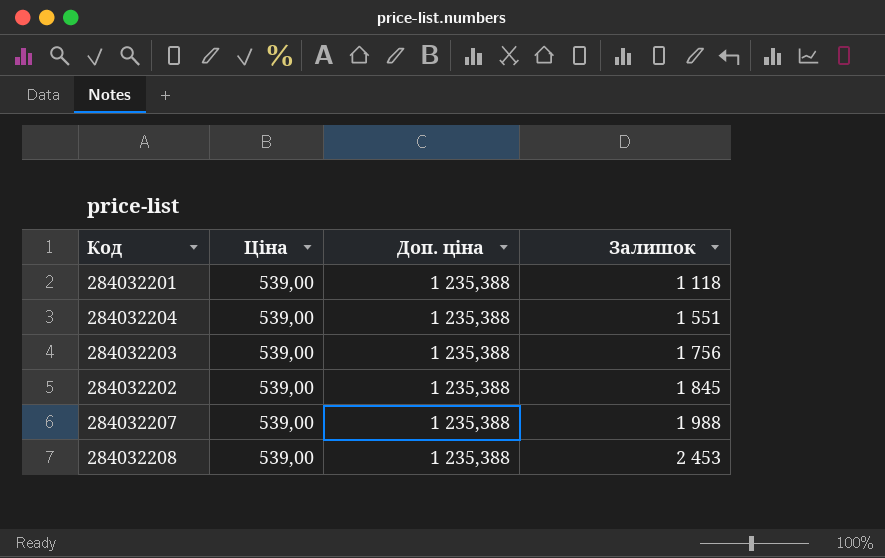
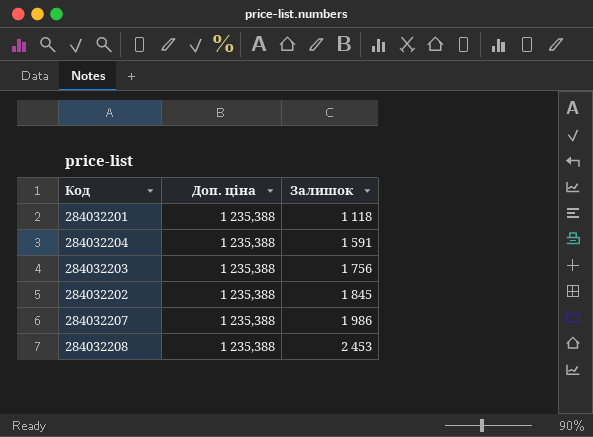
column Ціна | position: 2 -> none
284032204 | Залишок: 1 551 -> 1 591
284032207 | Залишок: 1 988 -> 1 986

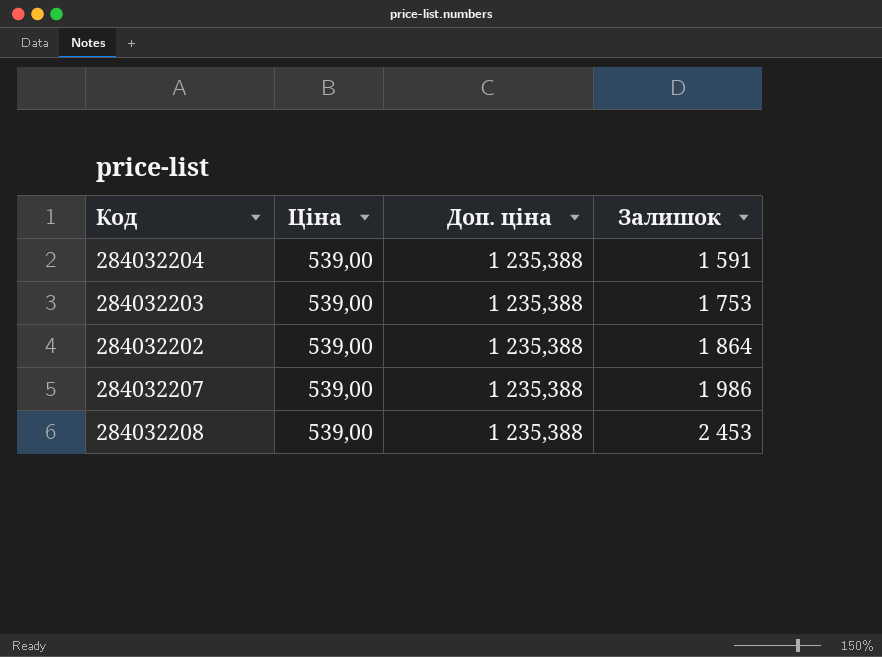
column Ціна | position: none -> 2
row 284032201: 1 235,388 | 1 118 -> none
284032203 | Залишок: 1 756 -> 1 753
284032202 | Залишок: 1 845 -> 1 864

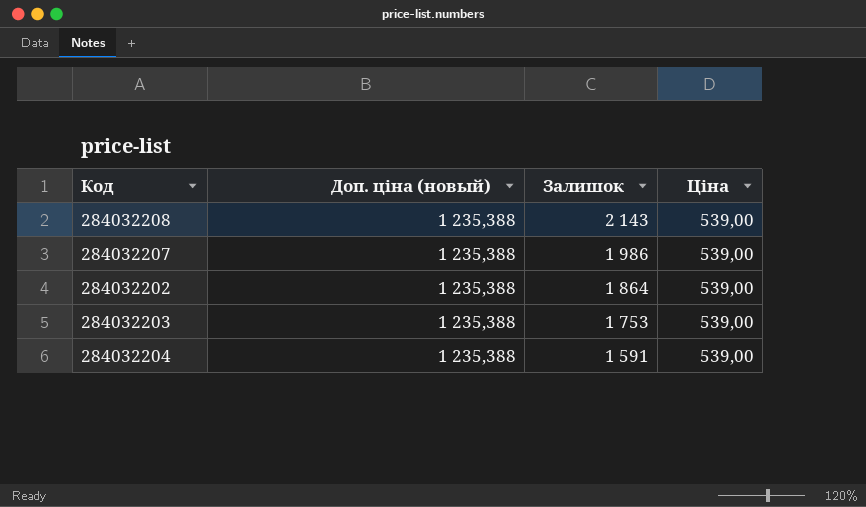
row order: Залишок ascending -> Залишок descending
column name: Доп. ціна -> Доп. ціна (новый)
column Ціна | position: 2 -> 4
284032208 | Залишок: 2 453 -> 2 143

